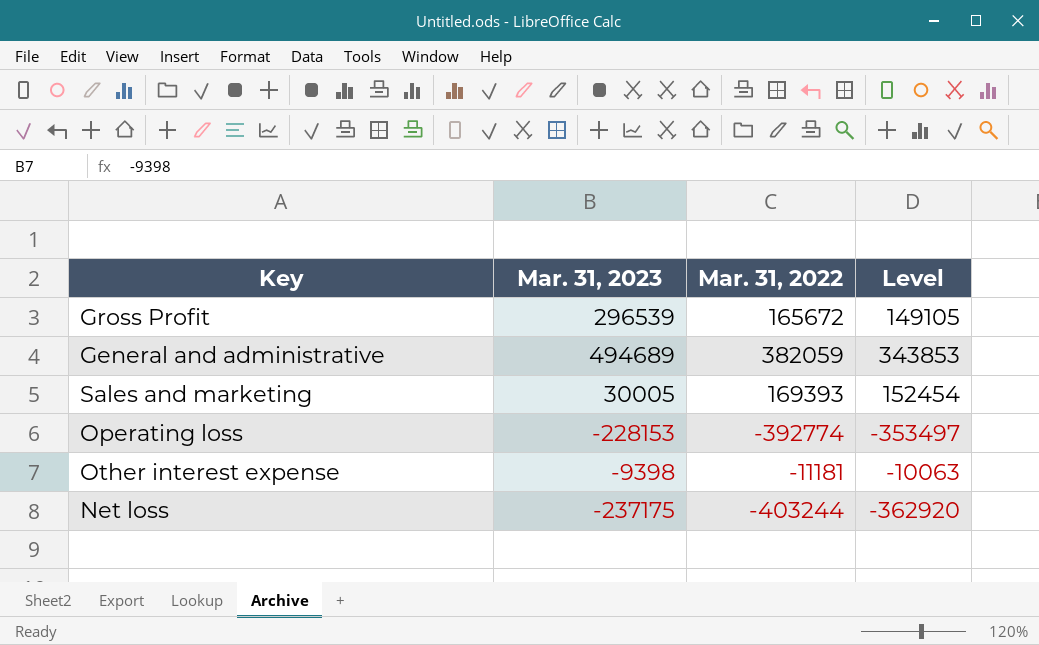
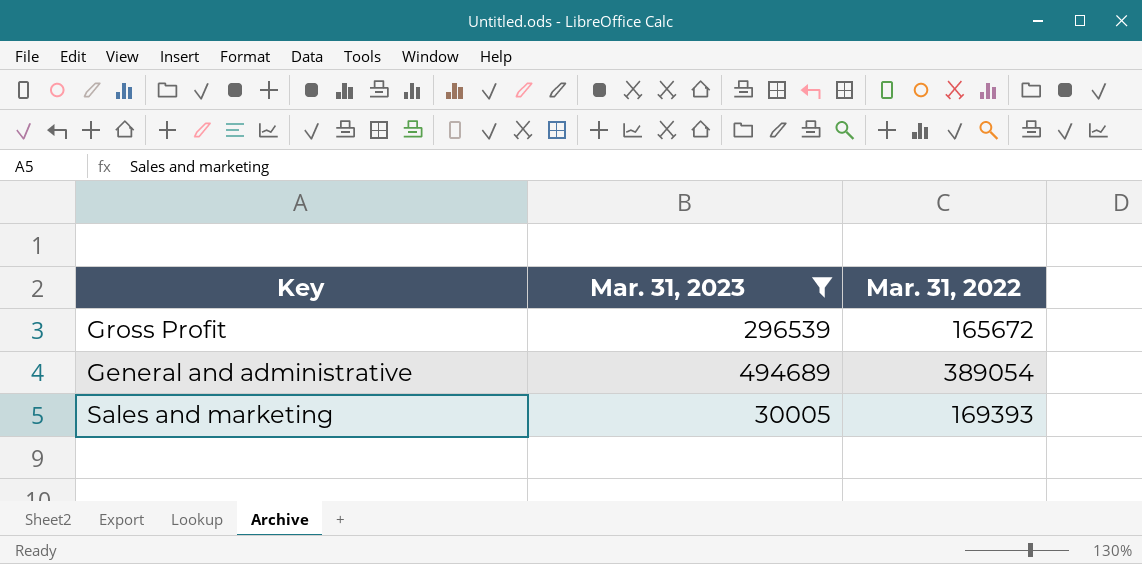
filter: none -> Mar. 31, 2023 >= 30005
column Level | formula: [Mar. 31, 2022] * 0.9 -> none
General and administrative | Mar. 31, 2022: 382059 -> 389054

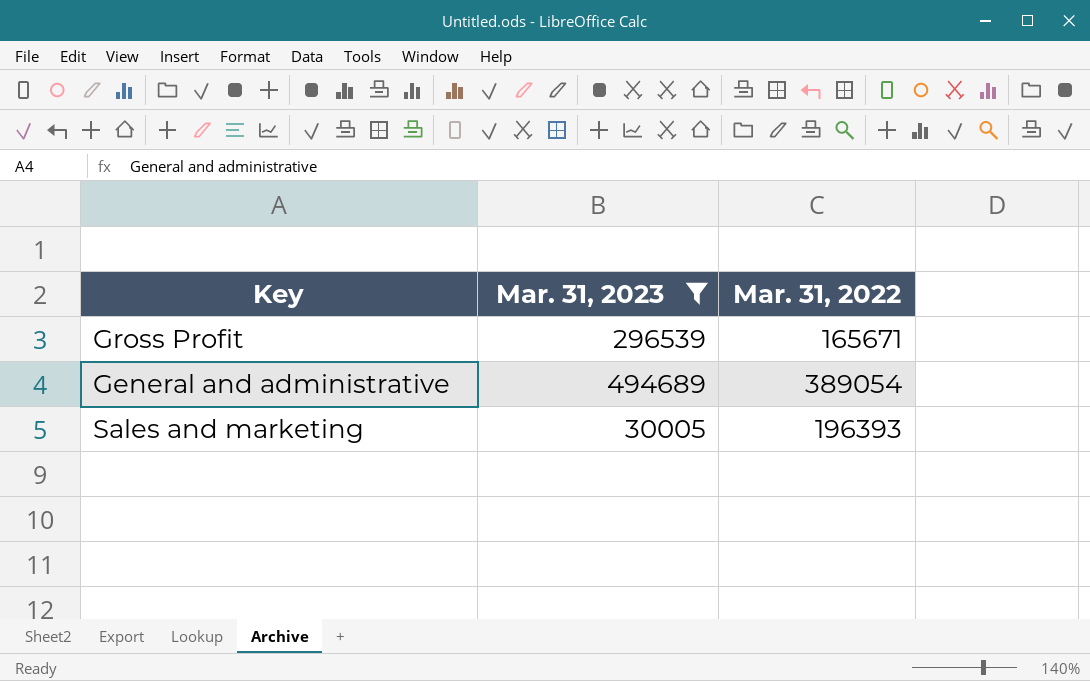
Gross Profit | Mar. 31, 2022: 165672 -> 165671
Sales and marketing | Mar. 31, 2022: 169393 -> 196393

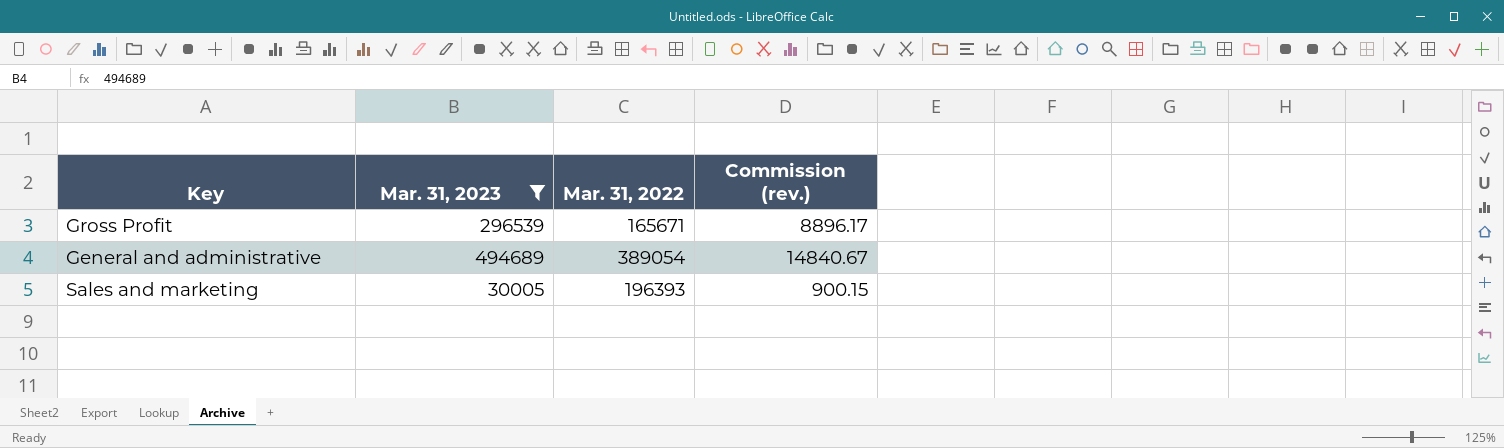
column Commission (rev.) | formula: none -> [Mar. 31, 2023] * 0.03

